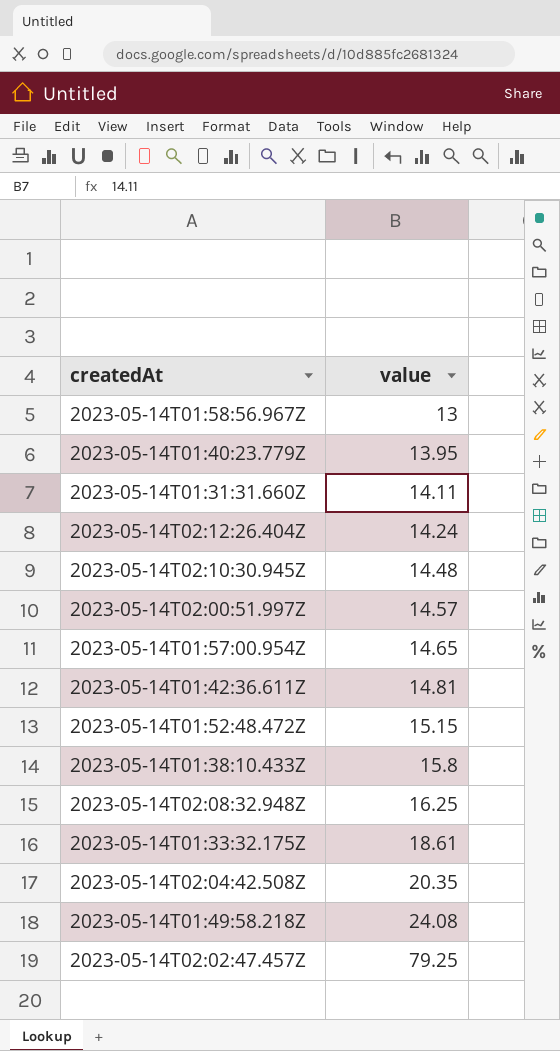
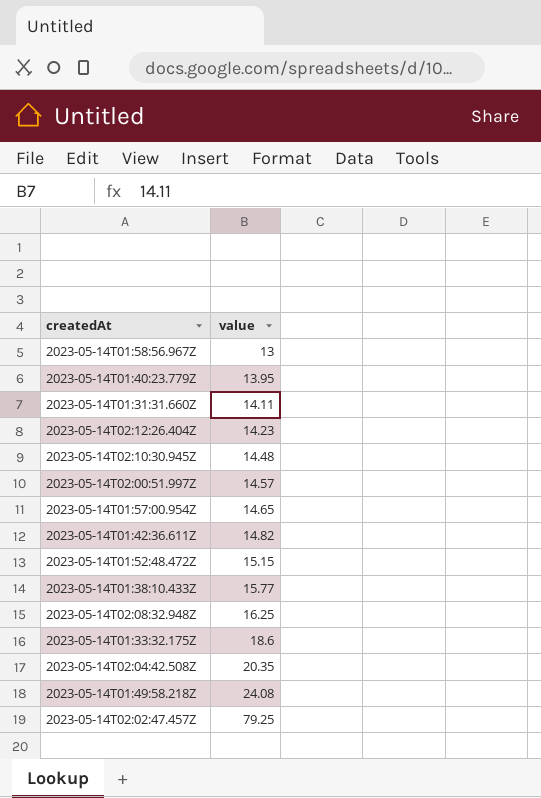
2023-05-14T02:12:26.404Z | value: 14.24 -> 14.23
2023-05-14T01:42:36.611Z | value: 14.81 -> 14.82
2023-05-14T01:38:10.433Z | value: 15.8 -> 15.77
2023-05-14T01:33:32.175Z | value: 18.61 -> 18.6

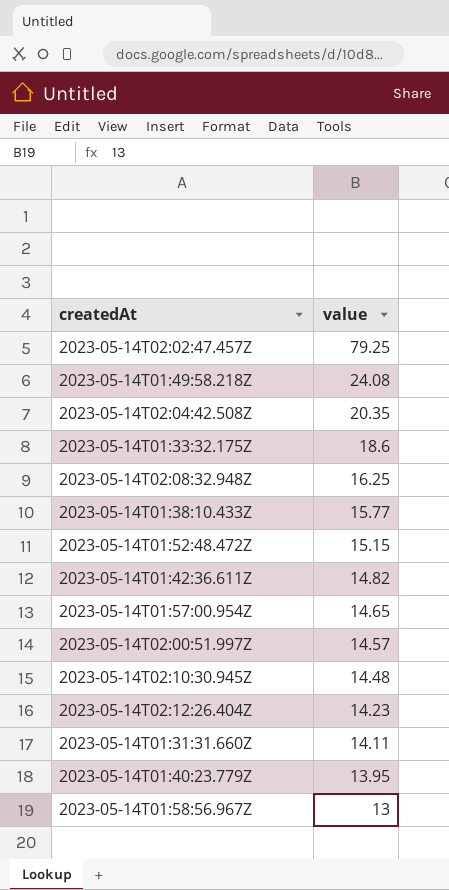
row order: value ascending -> value descending

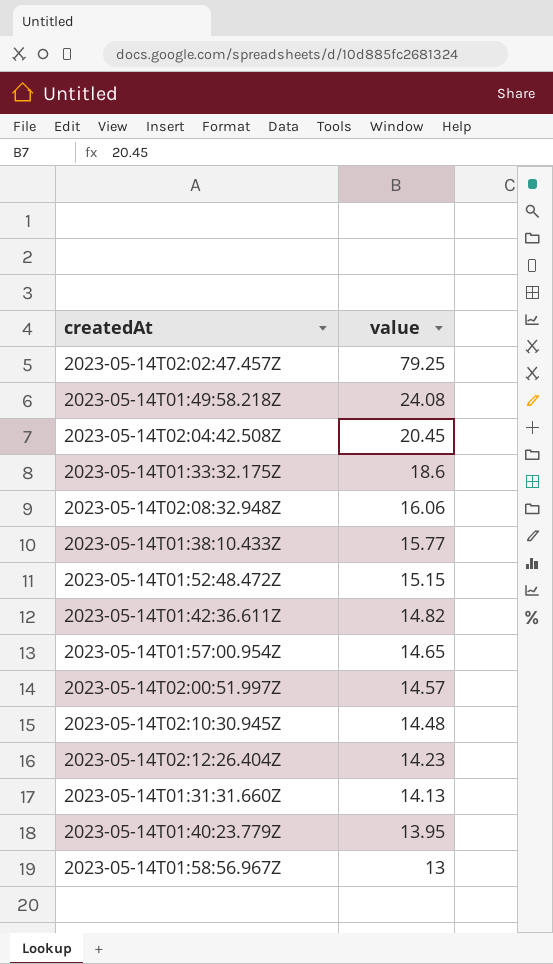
2023-05-14T02:04:42.508Z | value: 20.35 -> 20.45
2023-05-14T02:08:32.948Z | value: 16.25 -> 16.06
2023-05-14T01:31:31.660Z | value: 14.11 -> 14.13

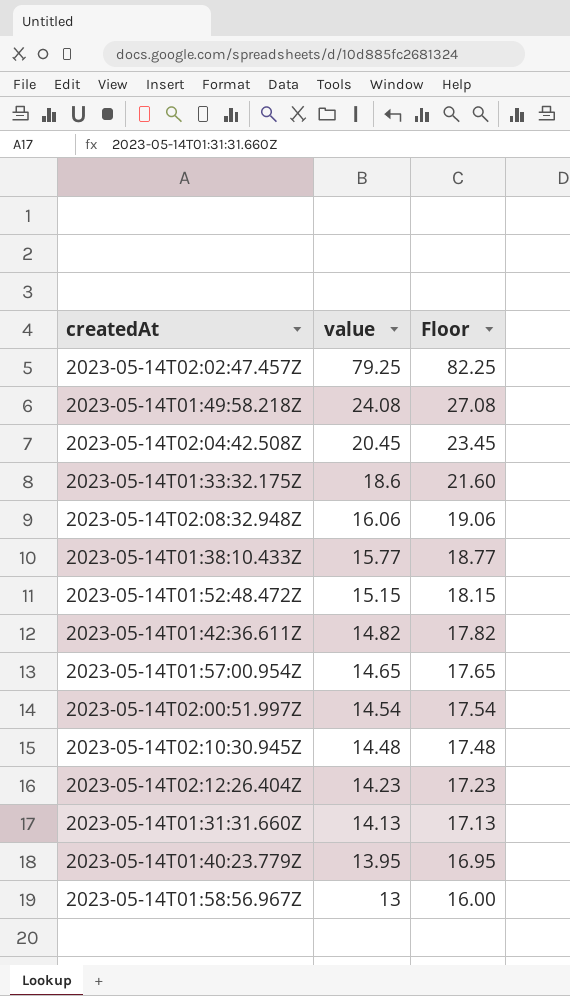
column Floor | formula: none -> [value] + 3
2023-05-14T02:00:51.997Z | value: 14.57 -> 14.54

